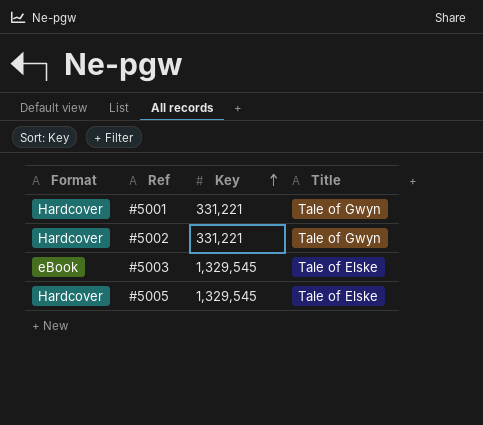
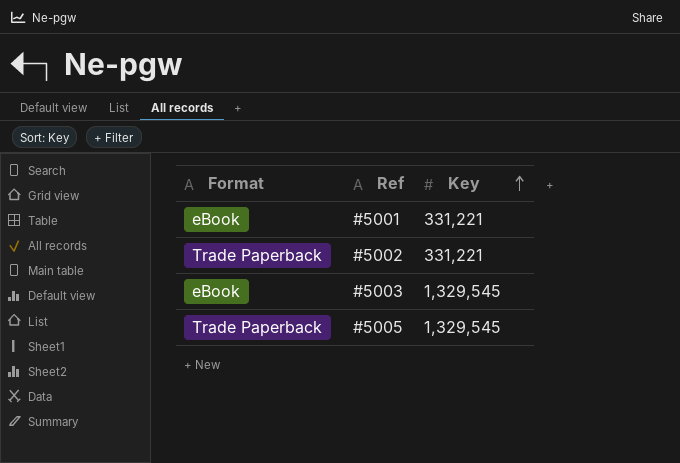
column Title | position: 4 -> none
#5001 | Format: Hardcover -> eBook
#5002 | Format: Hardcover -> Trade Paperback
#5005 | Format: Hardcover -> Trade Paperback

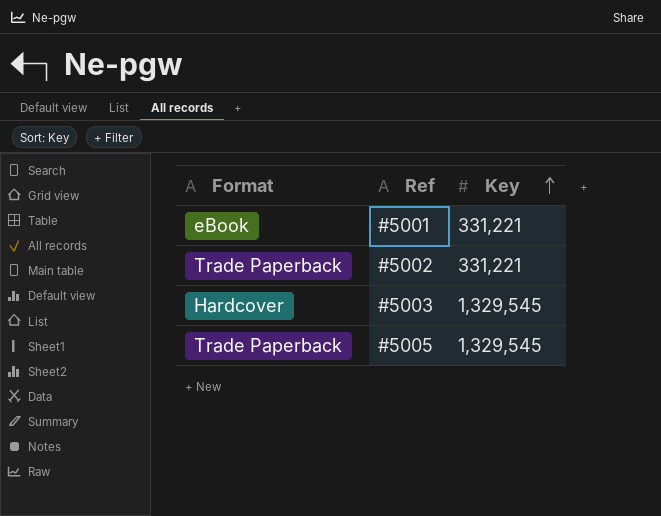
#5003 | Format: eBook -> Hardcover

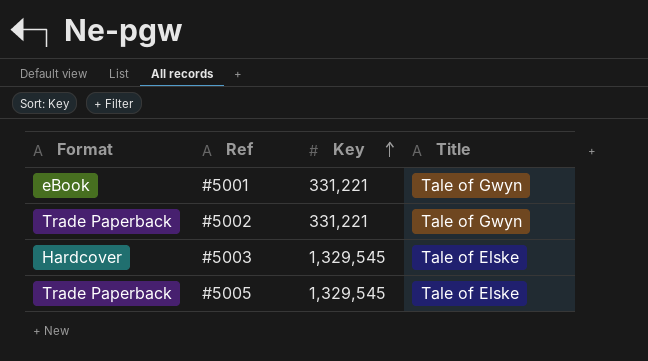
column Title | position: none -> 4

